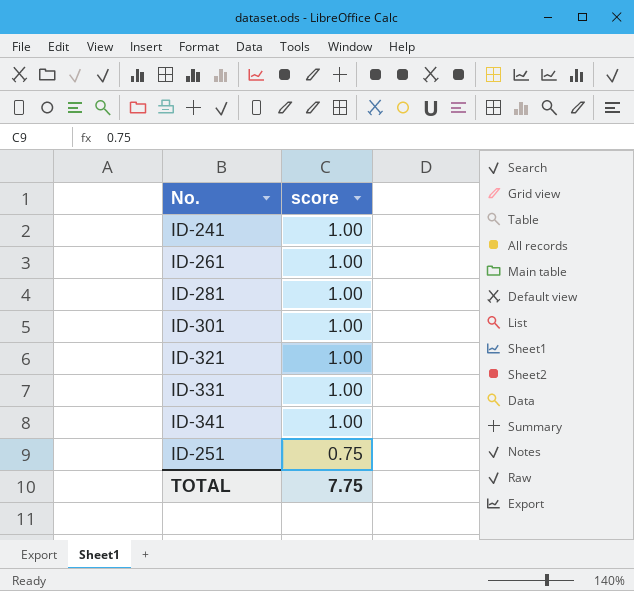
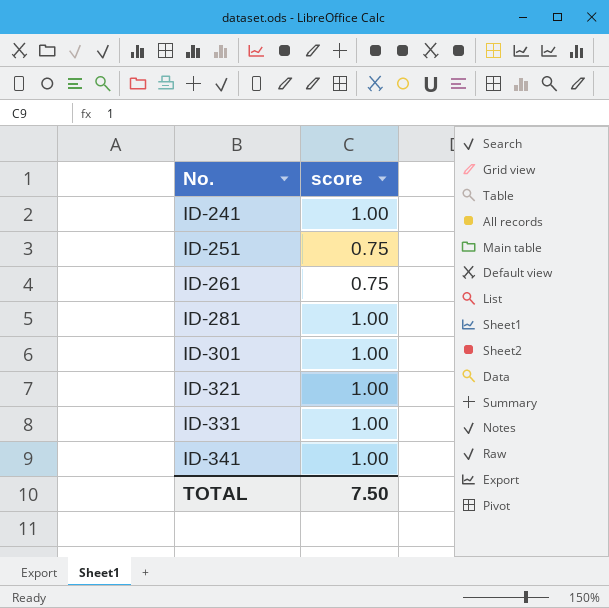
row order: score descending -> No. ascending
ID-261 | score: 1.00 -> 0.75
TOTAL | score: 7.75 -> 7.50

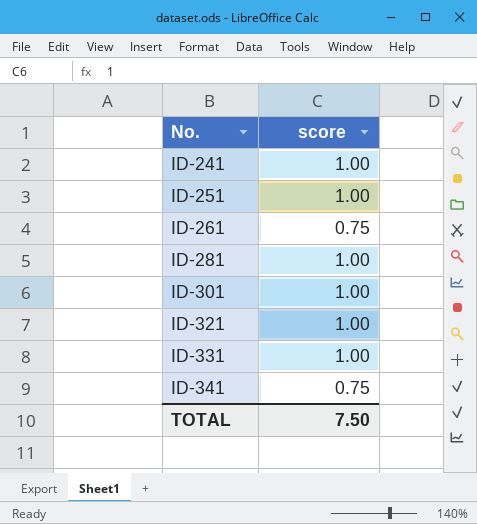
ID-251 | score: 0.75 -> 1.00
ID-341 | score: 1.00 -> 0.75

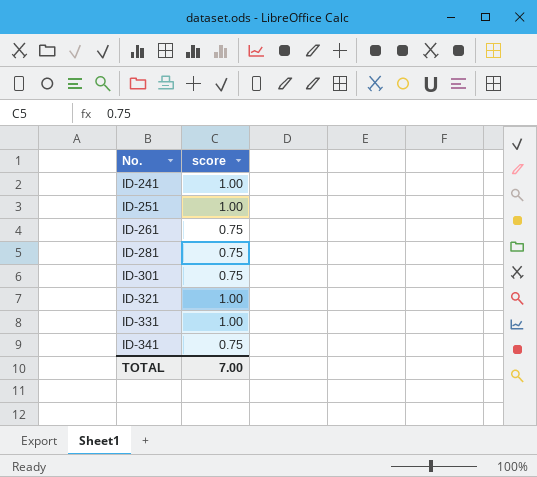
ID-281 | score: 1.00 -> 0.75
ID-301 | score: 1.00 -> 0.75
TOTAL | score: 7.50 -> 7.00

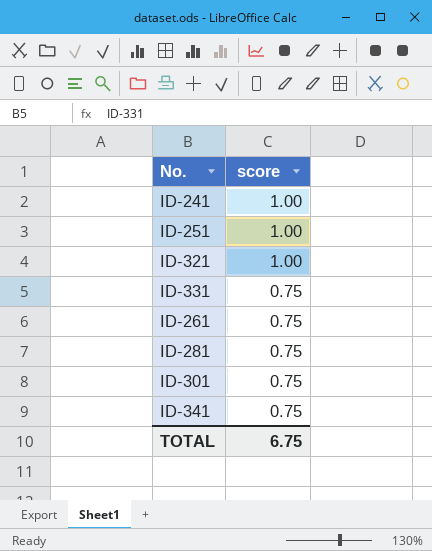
row order: No. ascending -> score descending
ID-331 | score: 1.00 -> 0.75
TOTAL | score: 7.00 -> 6.75

